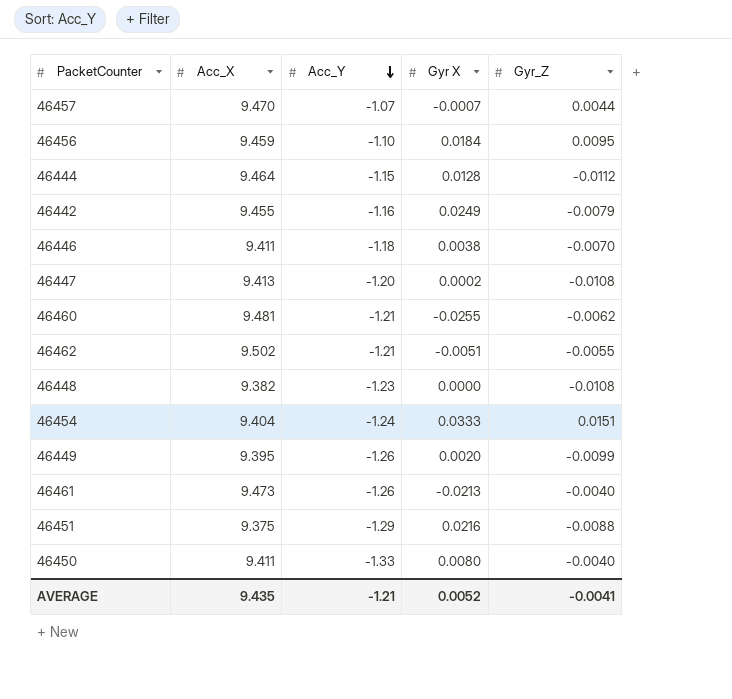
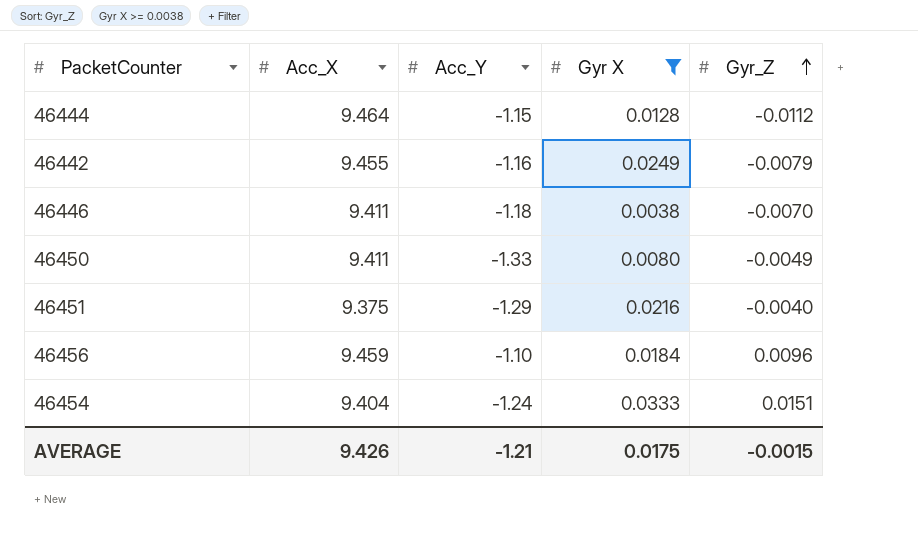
filter: none -> Gyr X >= 0.0038
row order: Acc_Y descending -> Gyr_Z ascending
46450 | Gyr_Z: -0.0040 -> -0.0049
46451 | Gyr_Z: -0.0088 -> -0.0040
46456 | Gyr_Z: 0.0095 -> 0.0096
AVERAGE | Acc_X: 9.435 -> 9.426
AVERAGE | Gyr X: 0.0052 -> 0.0175
AVERAGE | Gyr_Z: -0.0041 -> -0.0015

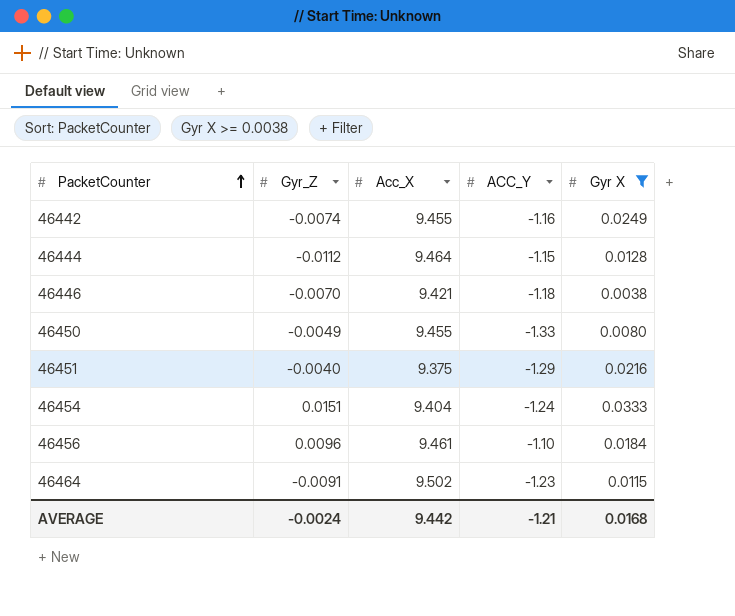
row order: Gyr_Z ascending -> PacketCounter ascending
column Gyr_Z | position: 5 -> 2
column name: Acc_Y -> ACC_Y
46442 | Gyr_Z: -0.0079 -> -0.0074
46446 | Acc_X: 9.411 -> 9.421
46450 | Acc_X: 9.411 -> 9.455
46456 | Acc_X: 9.459 -> 9.461
row 46464: none -> -0.0091 | 9.502 | -1.23 | 0.0115
AVERAGE | Gyr_Z: -0.0015 -> -0.0024
AVERAGE | Acc_X: 9.426 -> 9.442
AVERAGE | Gyr X: 0.0175 -> 0.0168

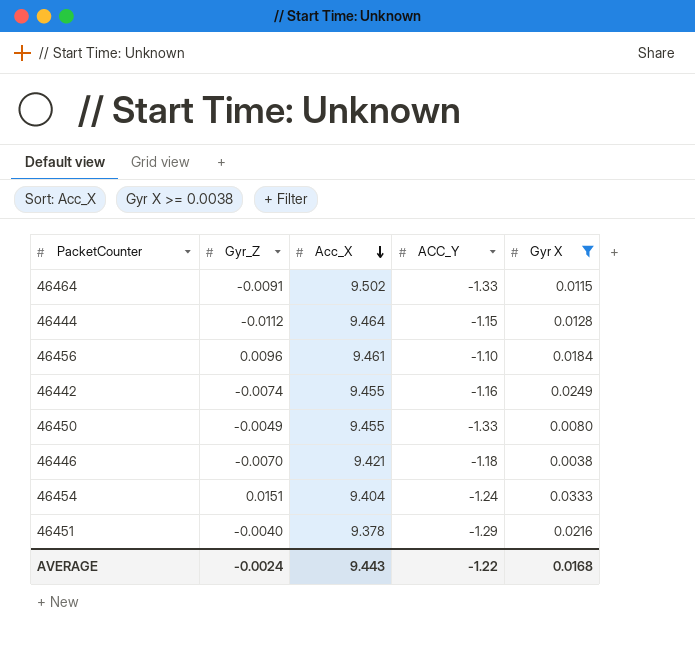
row order: PacketCounter ascending -> Acc_X descending
46464 | ACC_Y: -1.23 -> -1.33
46451 | Acc_X: 9.375 -> 9.378
AVERAGE | Acc_X: 9.442 -> 9.443
AVERAGE | ACC_Y: -1.21 -> -1.22

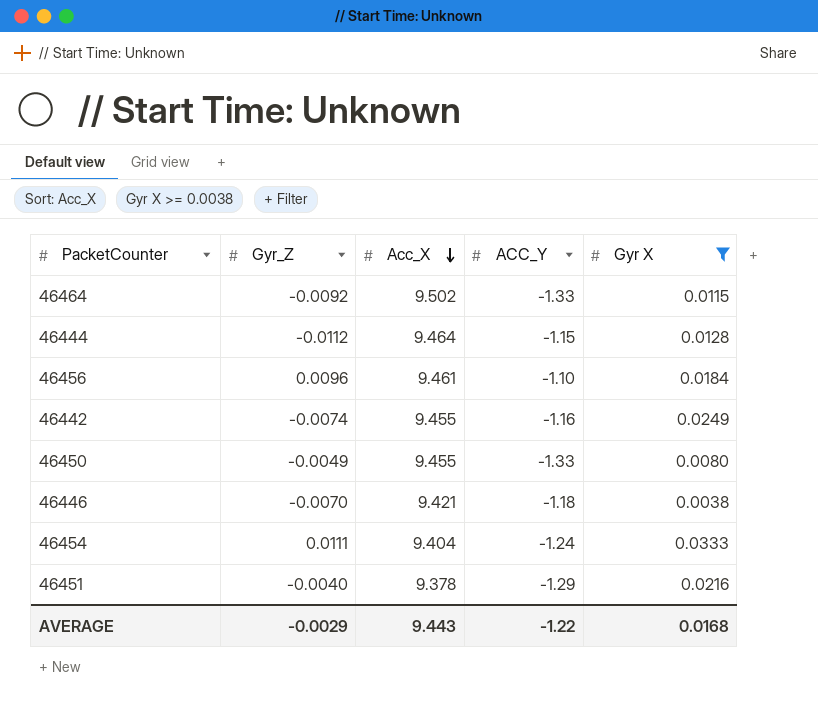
46464 | Gyr_Z: -0.0091 -> -0.0092
46454 | Gyr_Z: 0.0151 -> 0.0111
AVERAGE | Gyr_Z: -0.0024 -> -0.0029

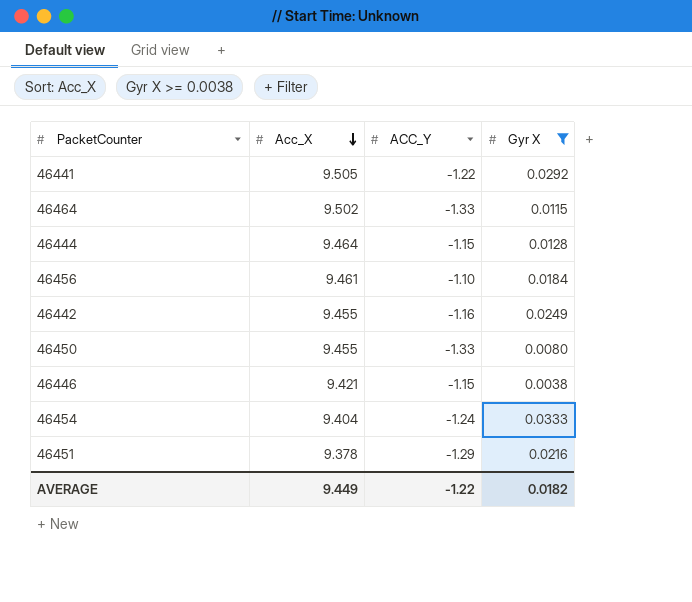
column Gyr_Z | position: 2 -> none
row 46441: none -> 9.505 | -1.22 | 0.0292
46446 | ACC_Y: -1.18 -> -1.15
AVERAGE | Acc_X: 9.443 -> 9.449
AVERAGE | Gyr X: 0.0168 -> 0.0182

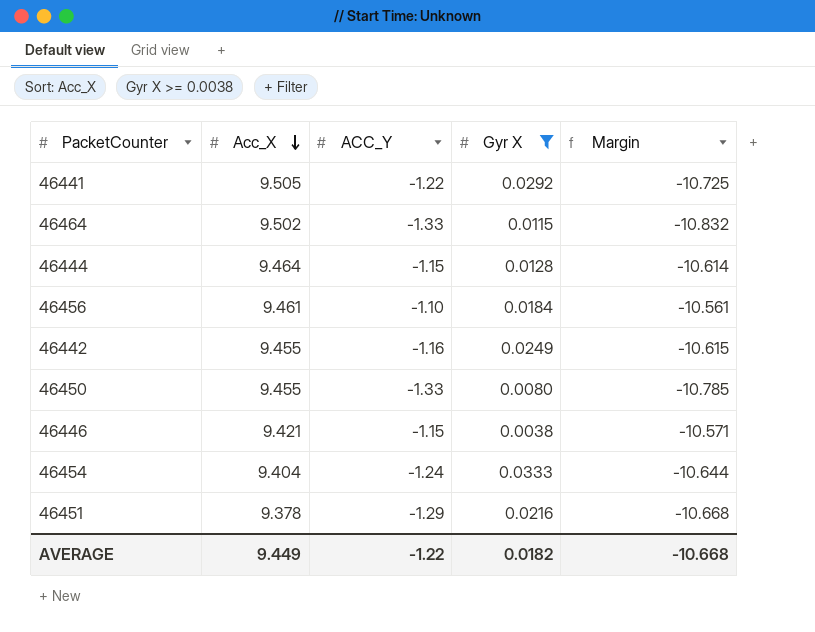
column Margin | formula: none -> [ACC_Y] - [Acc_X]

